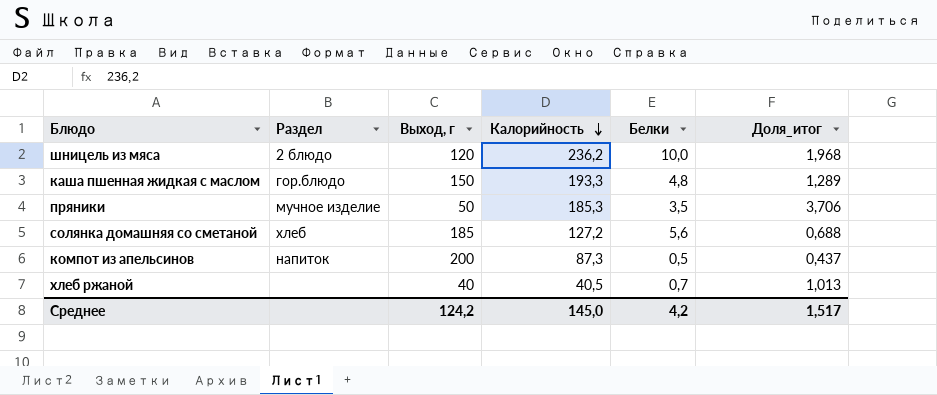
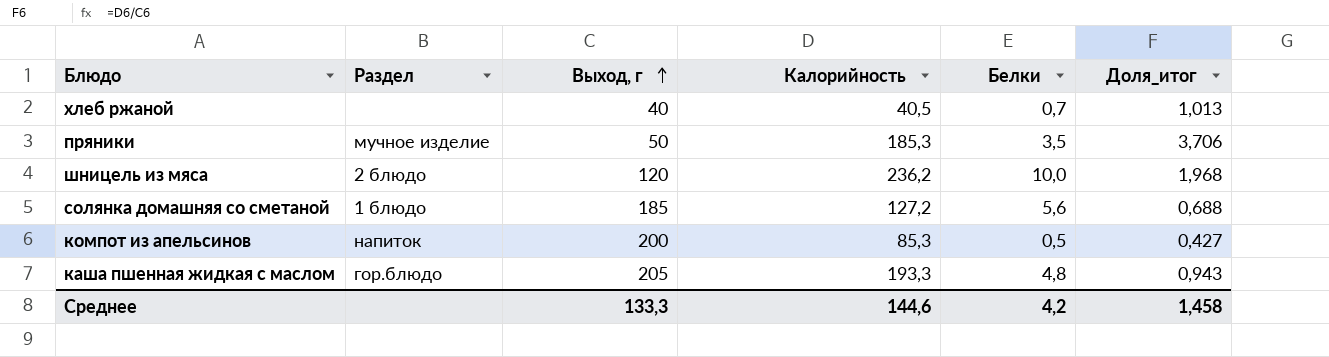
row order: Калорийность descending -> Выход, г ascending
солянка домашняя со сметаной | Раздел: хлеб -> 1 блюдо
компот из апельсинов | Калорийность: 87,3 -> 85,3
компот из апельсинов | Доля_итог: 0,437 -> 0,427
каша пшенная жидкая с маслом | Выход, г: 150 -> 205
каша пшенная жидкая с маслом | Доля_итог: 1,289 -> 0,943
Среднее | Выход, г: 124,2 -> 133,3
Среднее | Калорийность: 145,0 -> 144,6
Среднее | Доля_итог: 1,517 -> 1,458

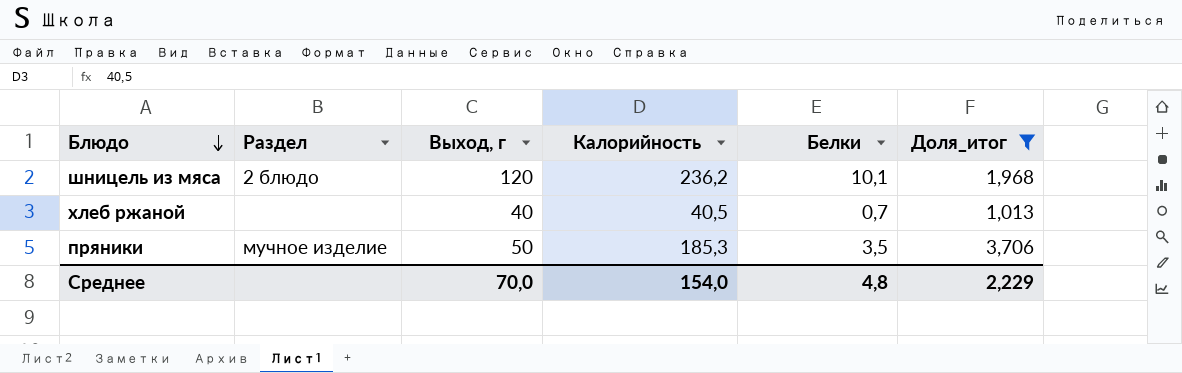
filter: none -> Доля_итог >= 1,013
row order: Выход, г ascending -> Блюдо descending
шницель из мяса | Белки: 10,0 -> 10,1
Среднее | Выход, г: 133,3 -> 70,0
Среднее | Калорийность: 144,6 -> 154,0
Среднее | Белки: 4,2 -> 4,8
Среднее | Доля_итог: 1,458 -> 2,229

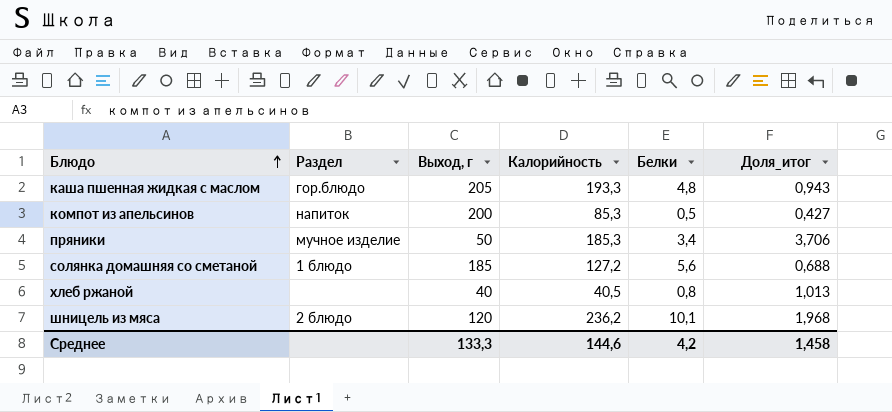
filter: Доля_итог >= 1,013 -> none
row order: Блюдо descending -> Блюдо ascending
пряники | Белки: 3,5 -> 3,4
хлеб ржаной | Белки: 0,7 -> 0,8
Среднее | Выход, г: 70,0 -> 133,3
Среднее | Калорийность: 154,0 -> 144,6
Среднее | Белки: 4,8 -> 4,2
Среднее | Доля_итог: 2,229 -> 1,458

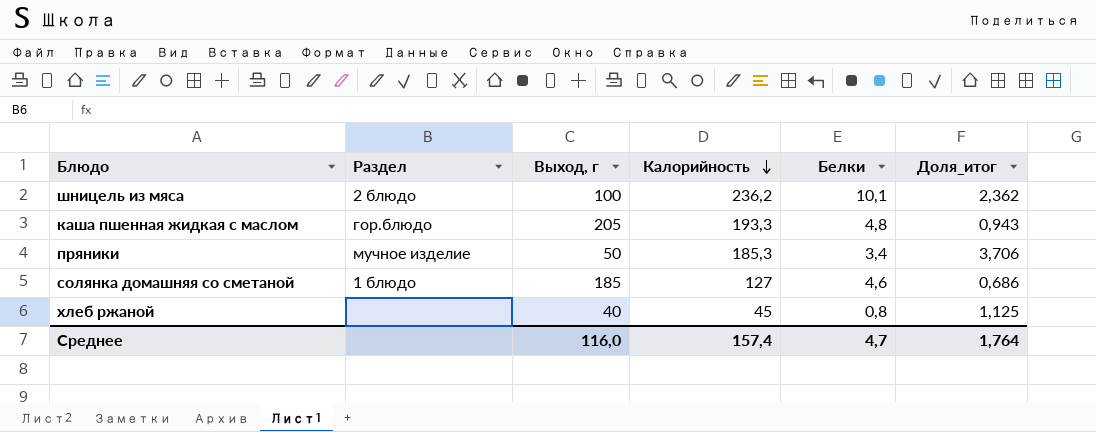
row order: Блюдо ascending -> Калорийность descending
row компот из апельсинов: напиток | 200 | 85,3 | 0,5 | 0,427 -> none
шницель из мяса | Выход, г: 120 -> 100
шницель из мяса | Доля_итог: 1,968 -> 2,362
солянка домашняя со сметаной | Калорийность: 127,2 -> 127
солянка домашняя со сметаной | Белки: 5,6 -> 4,6
солянка домашняя со сметаной | Доля_итог: 0,688 -> 0,686
хлеб ржаной | Калорийность: 40,5 -> 45
хлеб ржаной | Доля_итог: 1,013 -> 1,125
Среднее | Выход, г: 133,3 -> 116,0
Среднее | Калорийность: 144,6 -> 157,4
Среднее | Белки: 4,2 -> 4,7
Среднее | Доля_итог: 1,458 -> 1,764

